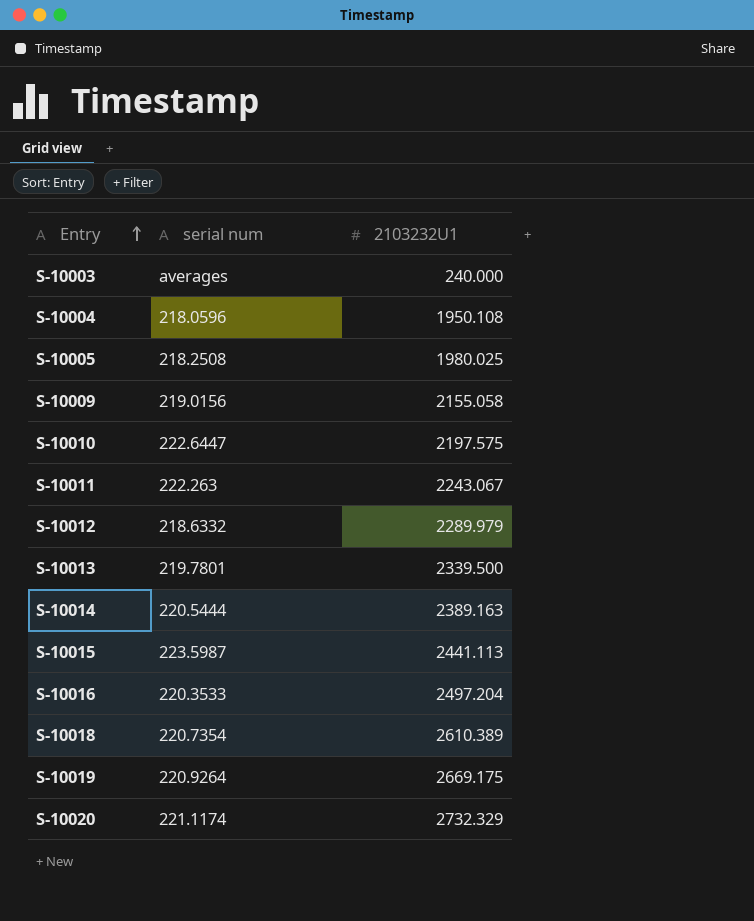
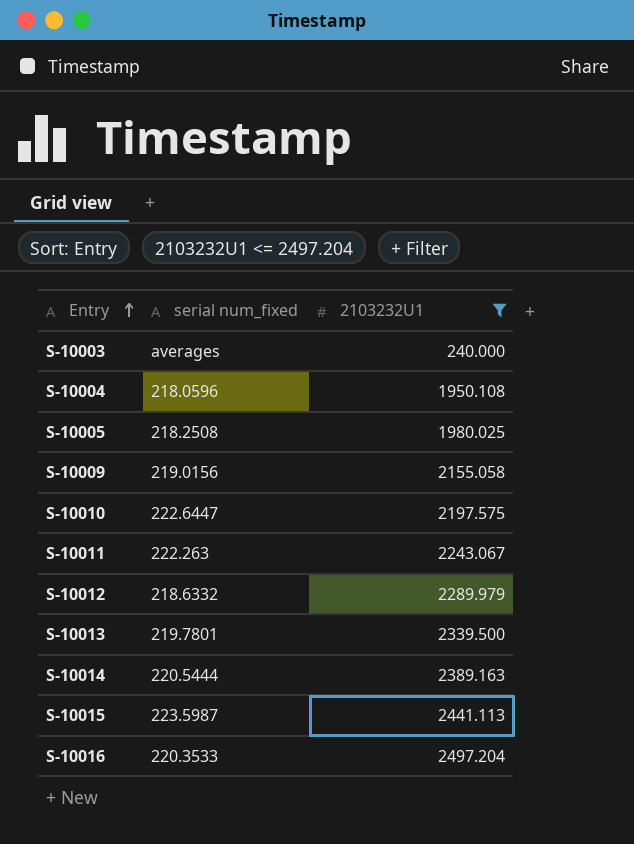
filter: none -> 2103232U1 <= 2497.204
column name: serial num -> serial num_fixed

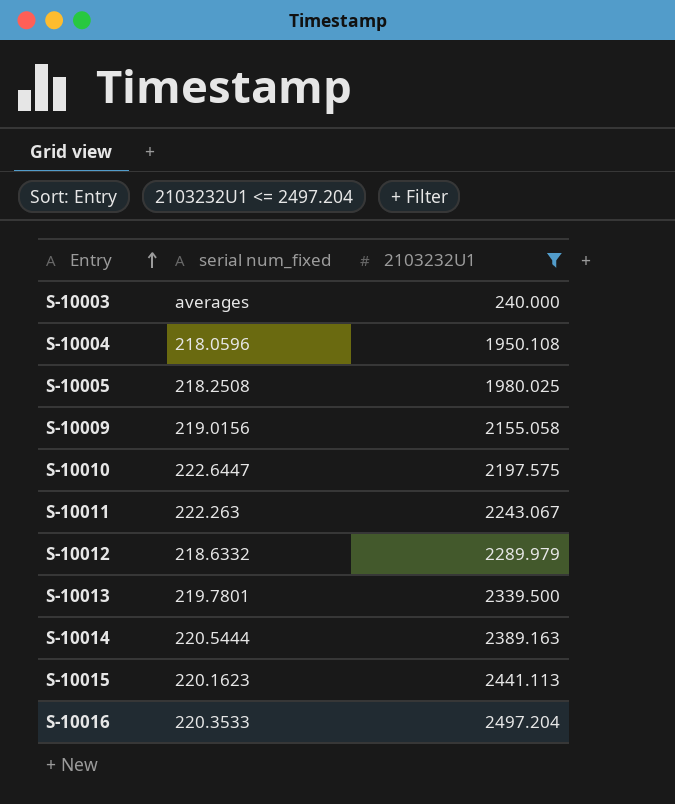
S-10015 | serial num_fixed: 223.5987 -> 220.1623

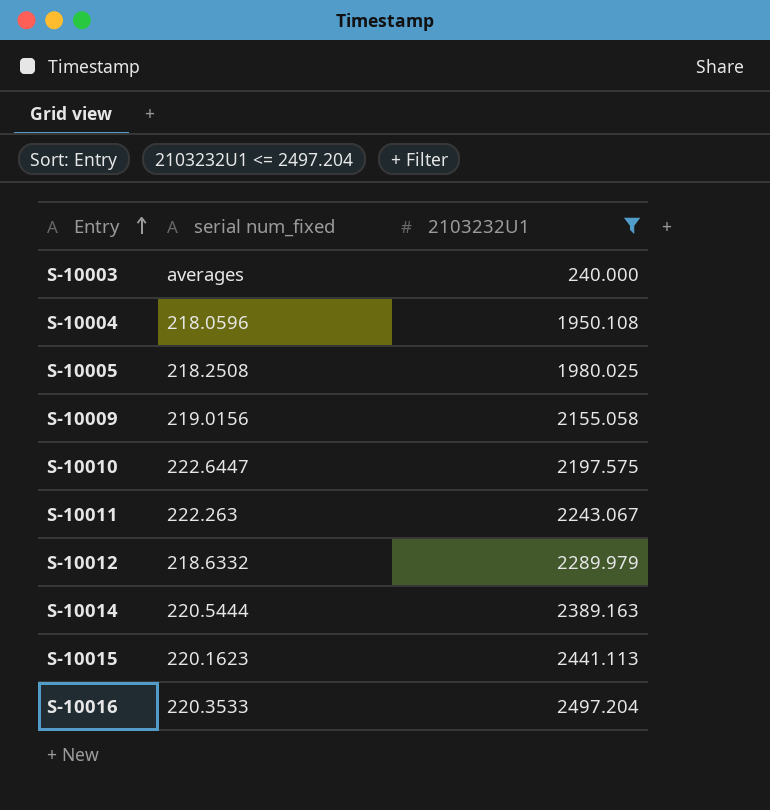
row S-10013: 219.7801 | 2339.500 -> none

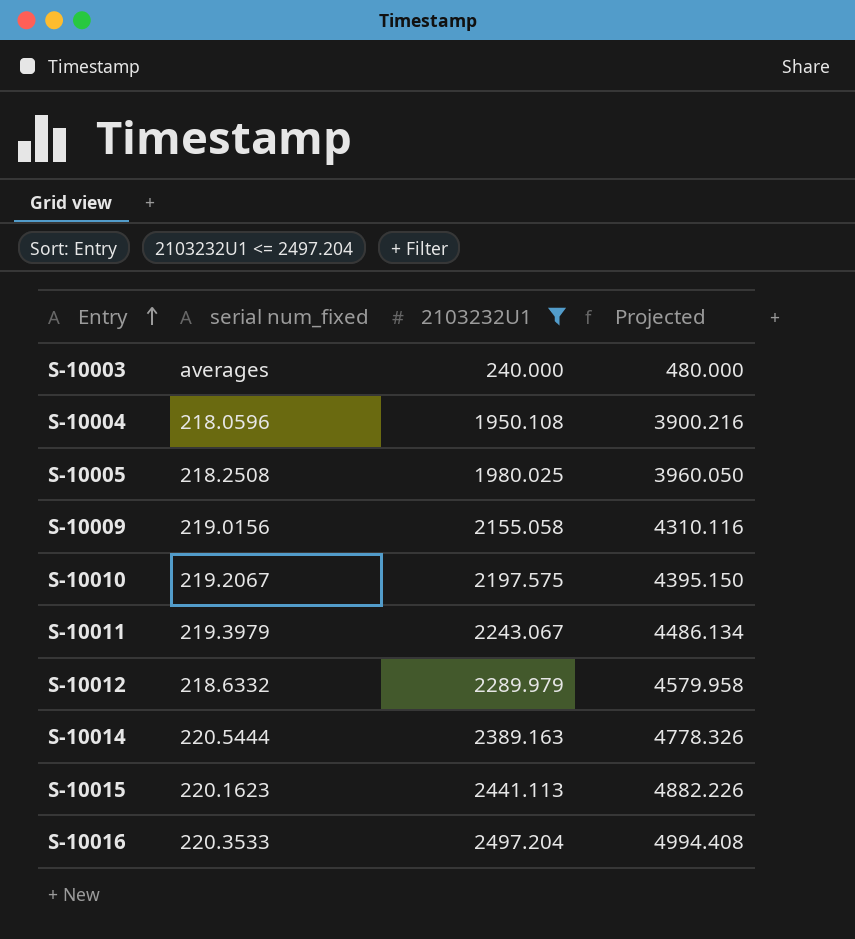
column Projected | formula: none -> [2103232U1] * 2
S-10010 | serial num_fixed: 222.6447 -> 219.2067
S-10011 | serial num_fixed: 222.263 -> 219.3979

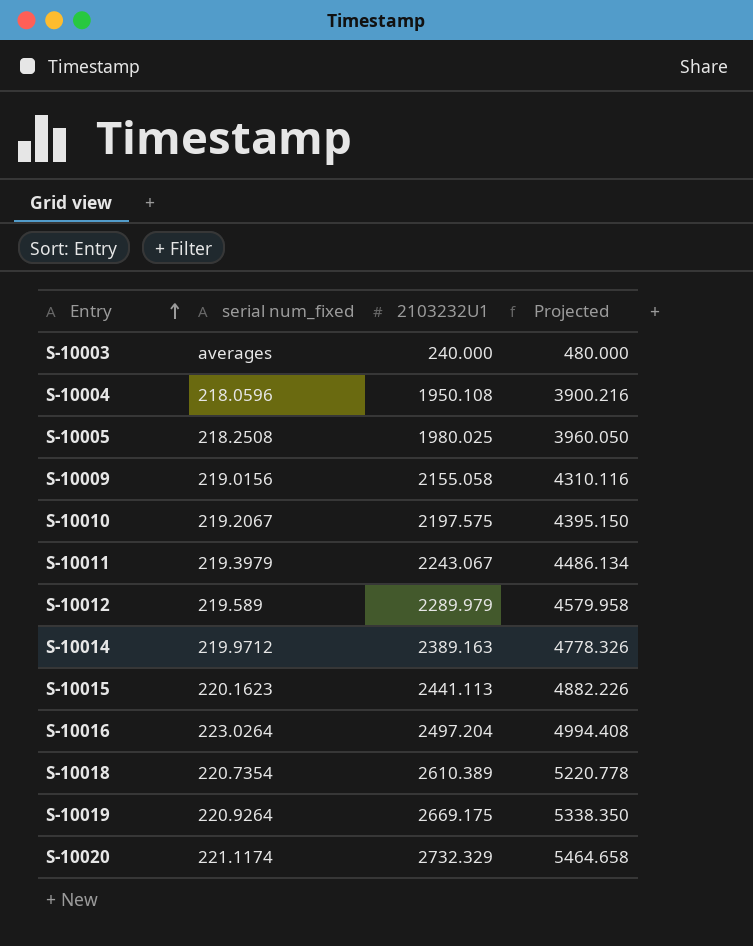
filter: 2103232U1 <= 2497.204 -> none
S-10012 | serial num_fixed: 218.6332 -> 219.589
S-10014 | serial num_fixed: 220.5444 -> 219.9712
S-10016 | serial num_fixed: 220.3533 -> 223.0264

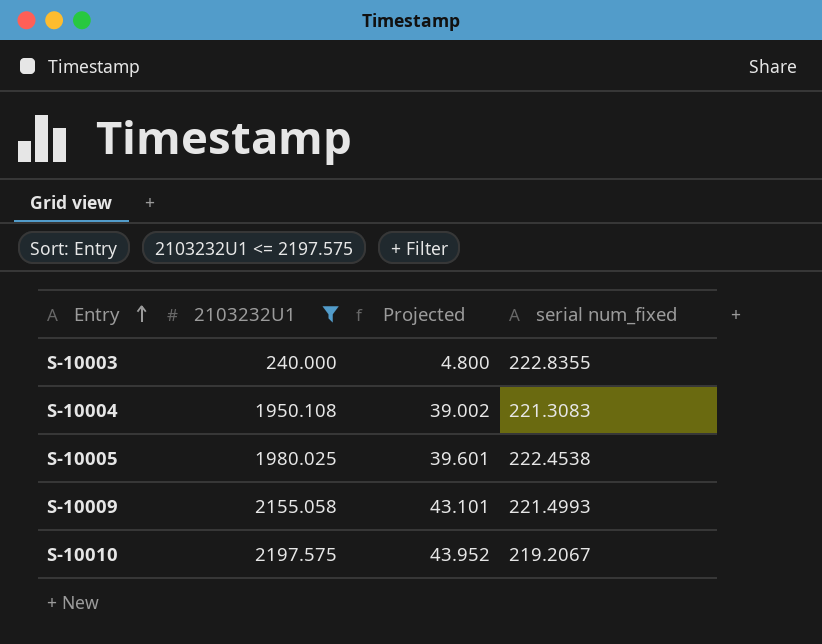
filter: none -> 2103232U1 <= 2197.575
column Projected | formula: [2103232U1] * 2 -> [2103232U1] * 0.02
column serial num_fixed | position: 2 -> 4
S-10003 | serial num_fixed: averages -> 222.8355
S-10004 | serial num_fixed: 218.0596 -> 221.3083
S-10005 | serial num_fixed: 218.2508 -> 222.4538
S-10009 | serial num_fixed: 219.0156 -> 221.4993

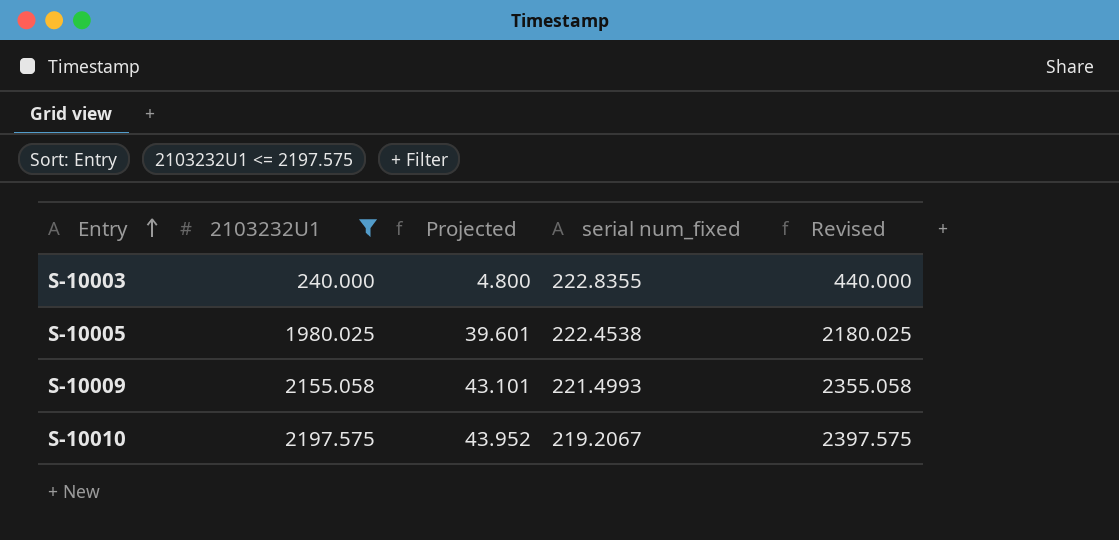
column Revised | formula: none -> [2103232U1] + 200
row S-10004: 1950.108 | 39.002 | 221.3083 -> none

